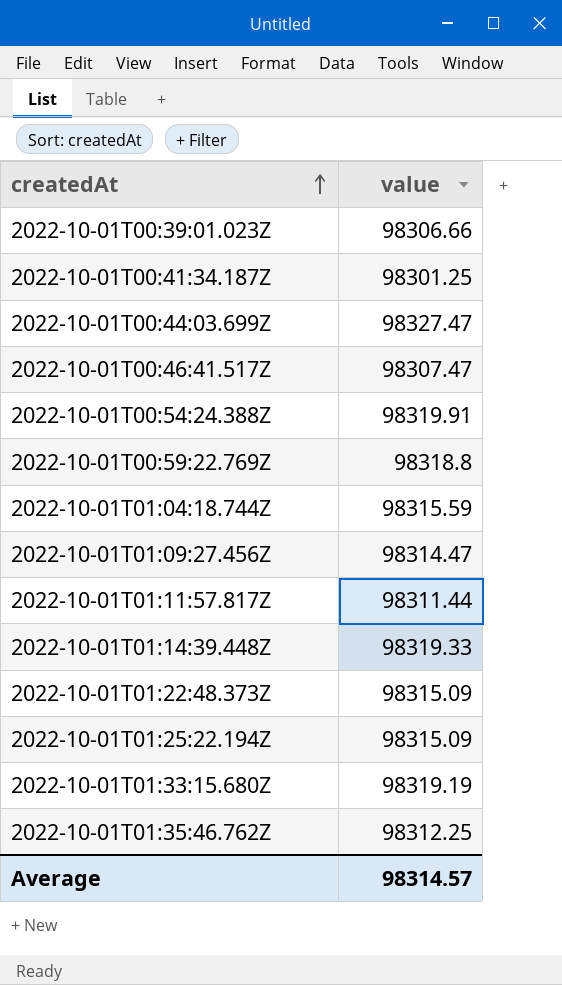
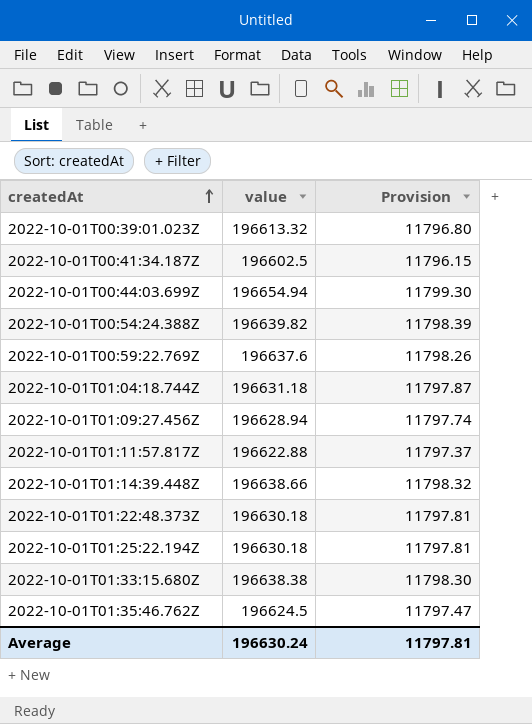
column Provision | formula: none -> [value] * 0.06
row 2022-10-01T00:46:41.517Z: 98307.47 -> none
2022-10-01T00:39:01.023Z | value: 98306.66 -> 196613.32
2022-10-01T00:41:34.187Z | value: 98301.25 -> 196602.5
2022-10-01T00:44:03.699Z | value: 98327.47 -> 196654.94
2022-10-01T00:54:24.388Z | value: 98319.91 -> 196639.82
2022-10-01T00:59:22.769Z | value: 98318.8 -> 196637.6
2022-10-01T01:04:18.744Z | value: 98315.59 -> 196631.18
2022-10-01T01:09:27.456Z | value: 98314.47 -> 196628.94
2022-10-01T01:11:57.817Z | value: 98311.44 -> 196622.88
2022-10-01T01:14:39.448Z | value: 98319.33 -> 196638.66
2022-10-01T01:22:48.373Z | value: 98315.09 -> 196630.18
2022-10-01T01:25:22.194Z | value: 98315.09 -> 196630.18
2022-10-01T01:33:15.680Z | value: 98319.19 -> 196638.38
2022-10-01T01:35:46.762Z | value: 98312.25 -> 196624.5
Average | value: 98314.57 -> 196630.24

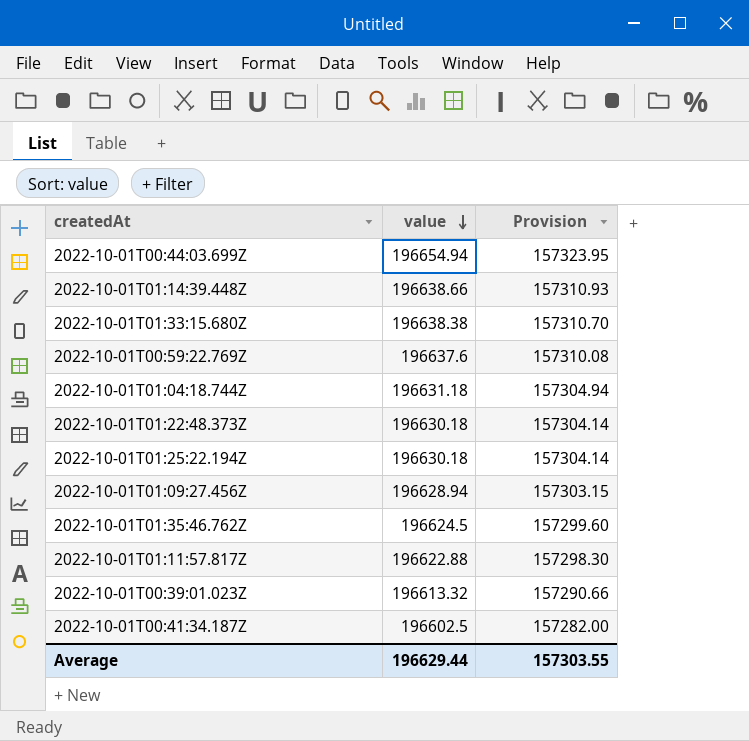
row order: createdAt ascending -> value descending
column Provision | formula: [value] * 0.06 -> [value] * 0.8
row 2022-10-01T00:54:24.388Z: 196639.82 | 11798.39 -> none
Average | value: 196630.24 -> 196629.44
Average | Provision: 11797.81 -> 157303.55

